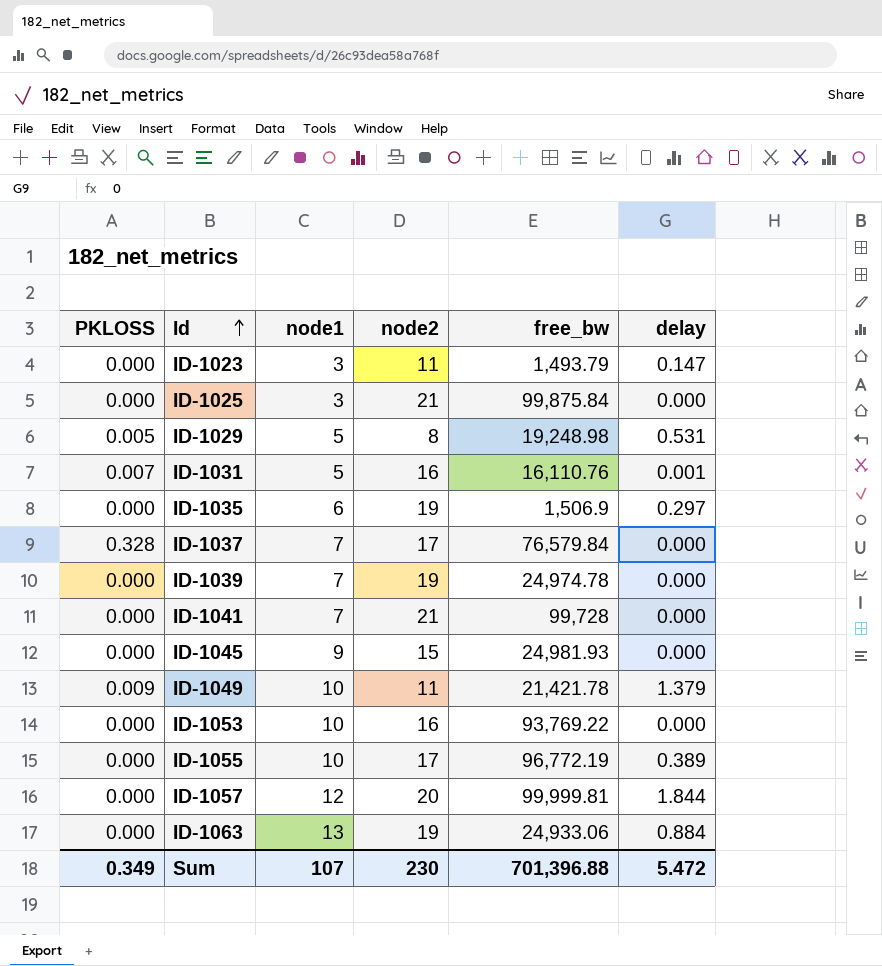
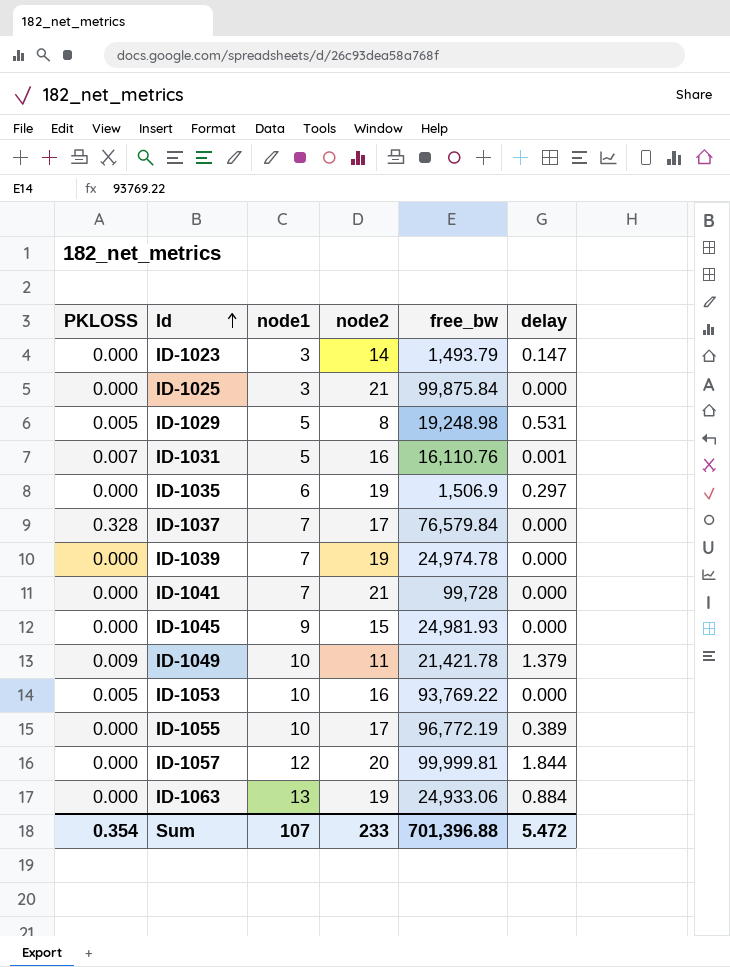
ID-1023 | node2: 11 -> 14
ID-1053 | PKLOSS: 0.000 -> 0.005
Sum | PKLOSS: 0.349 -> 0.354
Sum | node2: 230 -> 233

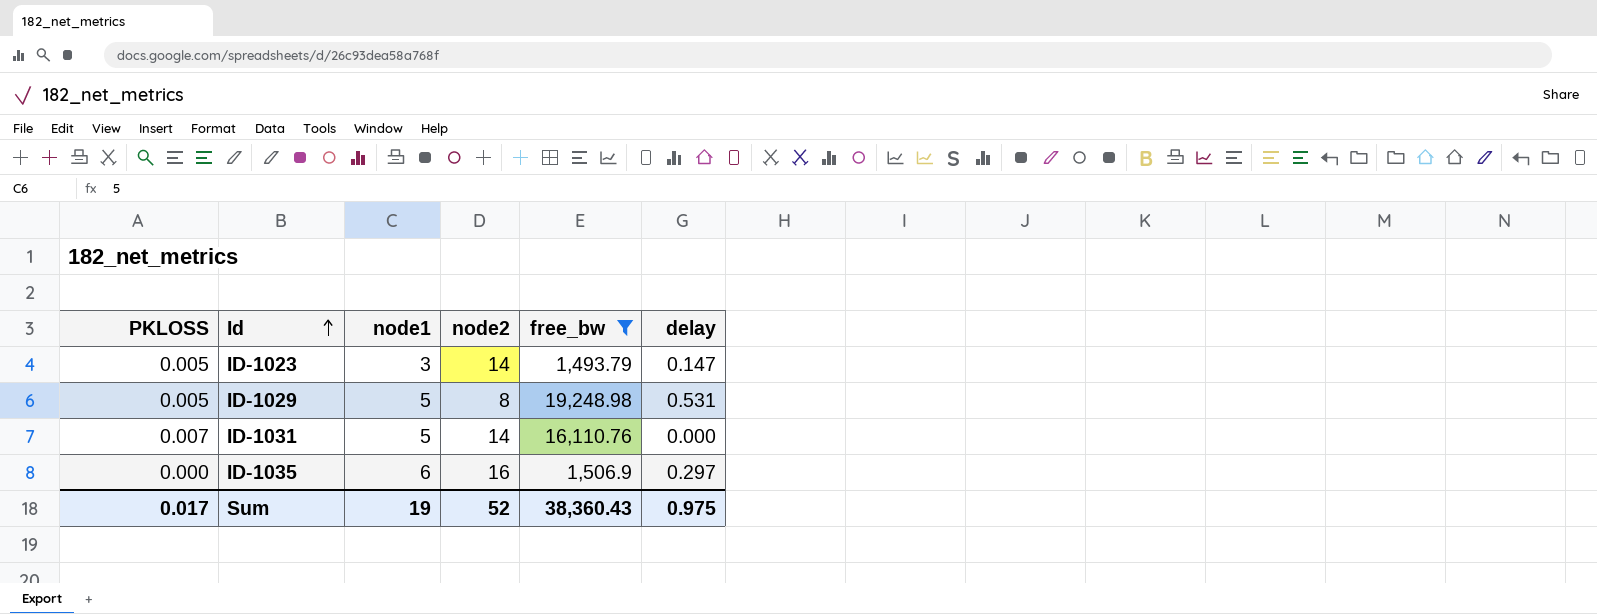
filter: none -> free_bw <= 19,248.98
ID-1023 | PKLOSS: 0.000 -> 0.005
ID-1031 | node2: 16 -> 14
ID-1031 | delay: 0.001 -> 0.000
ID-1035 | node2: 19 -> 16
Sum | PKLOSS: 0.354 -> 0.017
Sum | node1: 107 -> 19
Sum | node2: 233 -> 52
Sum | free_bw: 701,396.88 -> 38,360.43
Sum | delay: 5.472 -> 0.975

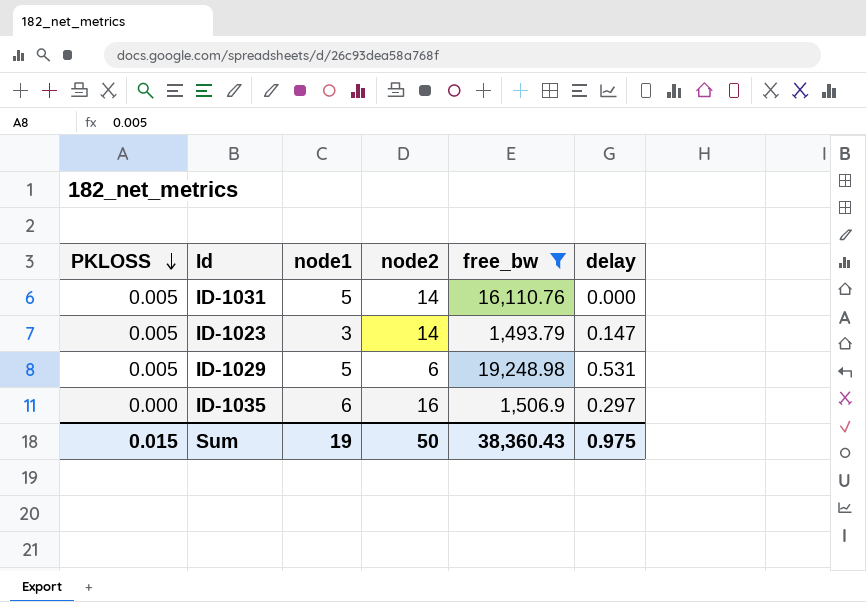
row order: Id ascending -> PKLOSS descending
ID-1031 | PKLOSS: 0.007 -> 0.005
ID-1029 | node2: 8 -> 6
Sum | PKLOSS: 0.017 -> 0.015
Sum | node2: 52 -> 50

